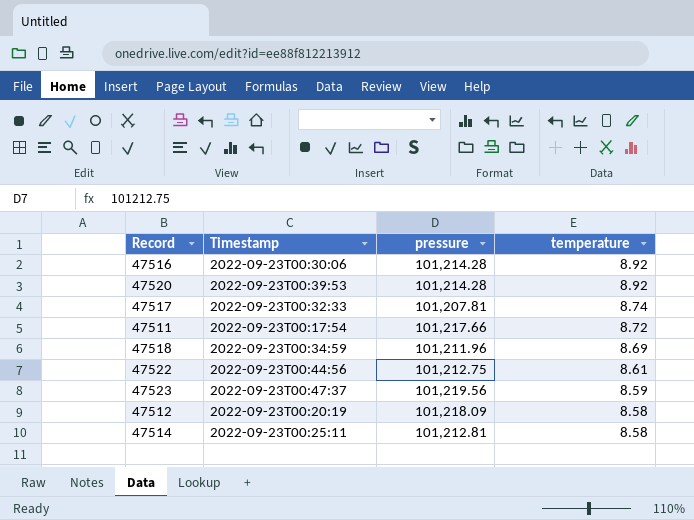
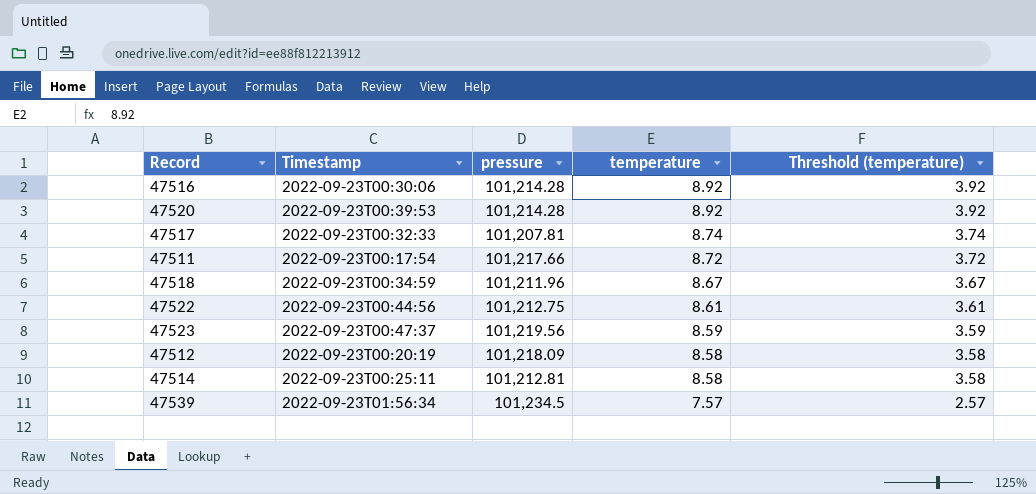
column Threshold (temperature) | formula: none -> [temperature] - 5
47518 | temperature: 8.69 -> 8.67
row 47539: none -> 2022-09-23T01:56:34 | 101,234.5 | 7.57 | 2.57

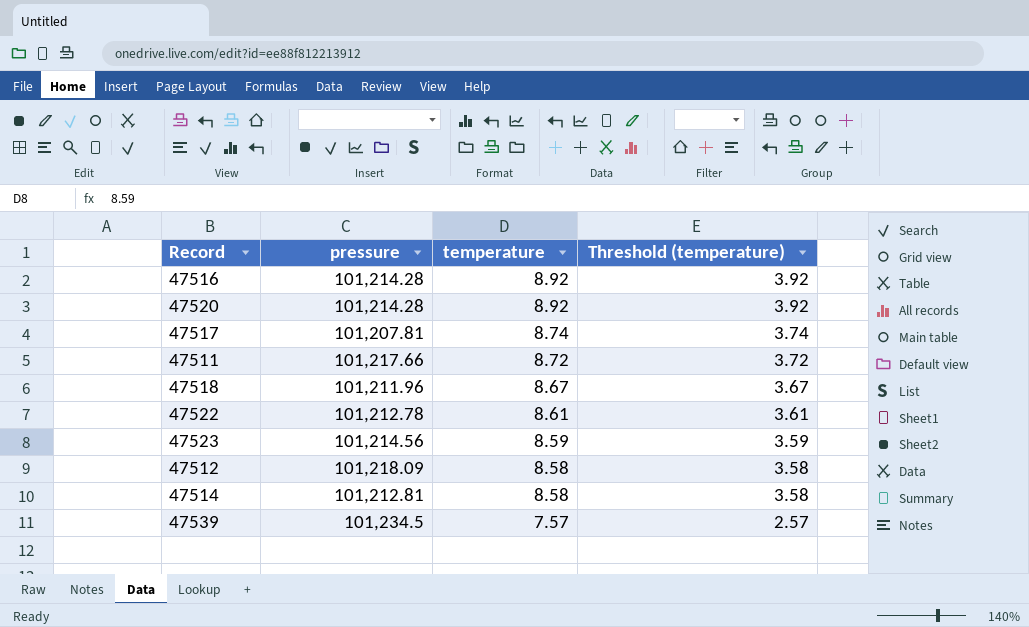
column Timestamp | position: 2 -> none
47522 | pressure: 101,212.75 -> 101,212.78
47523 | pressure: 101,219.56 -> 101,214.56

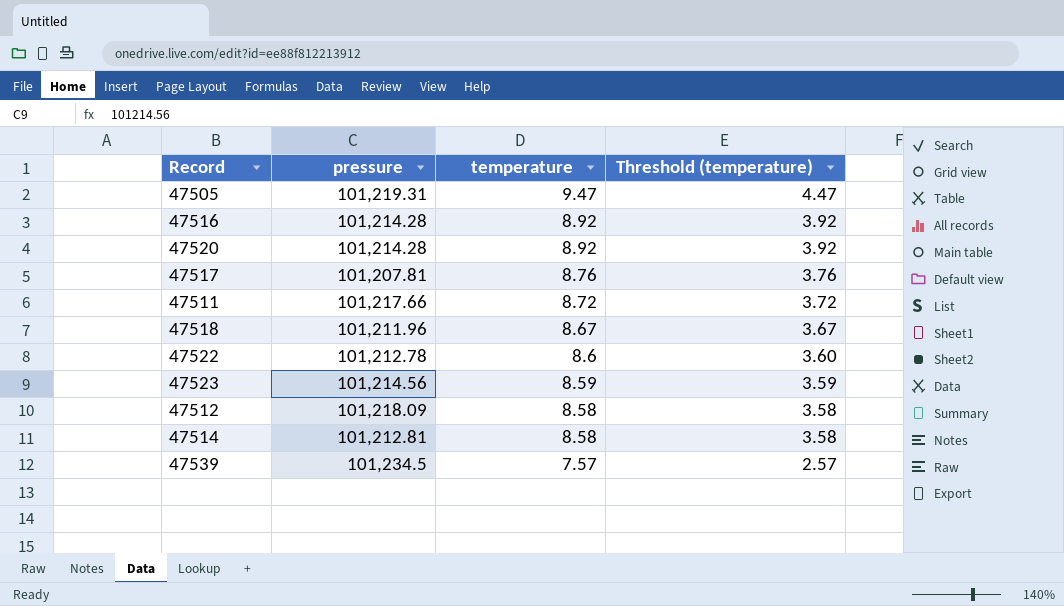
row 47505: none -> 101,219.31 | 9.47 | 4.47
47517 | temperature: 8.74 -> 8.76
47517 | Threshold (temperature): 3.74 -> 3.76
47522 | temperature: 8.61 -> 8.6
47522 | Threshold (temperature): 3.61 -> 3.60

